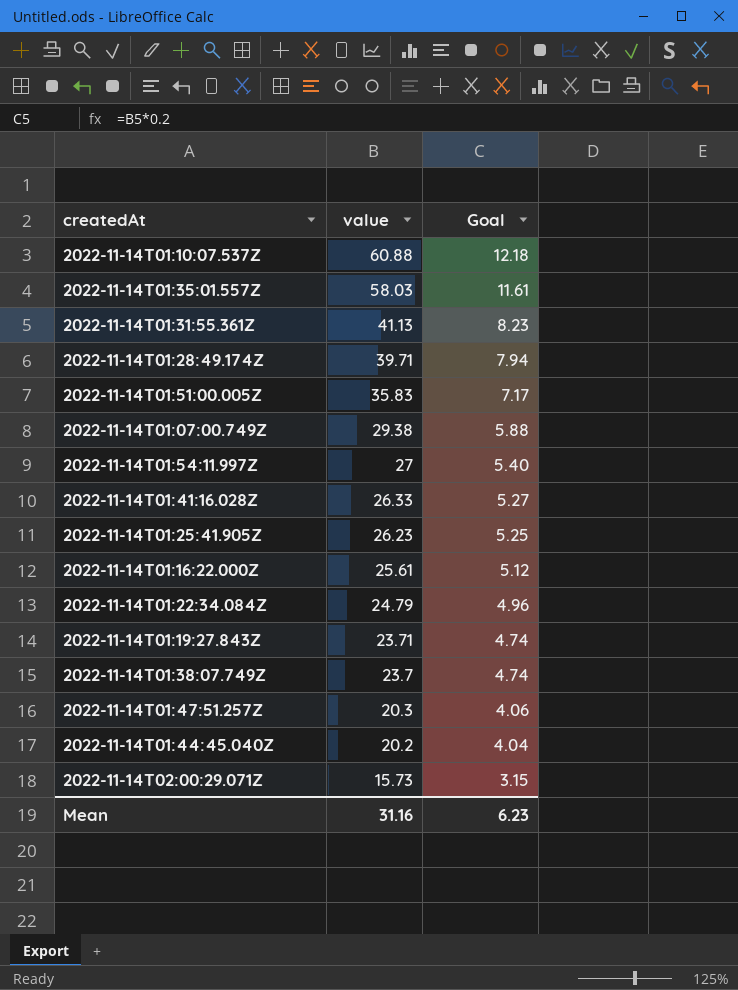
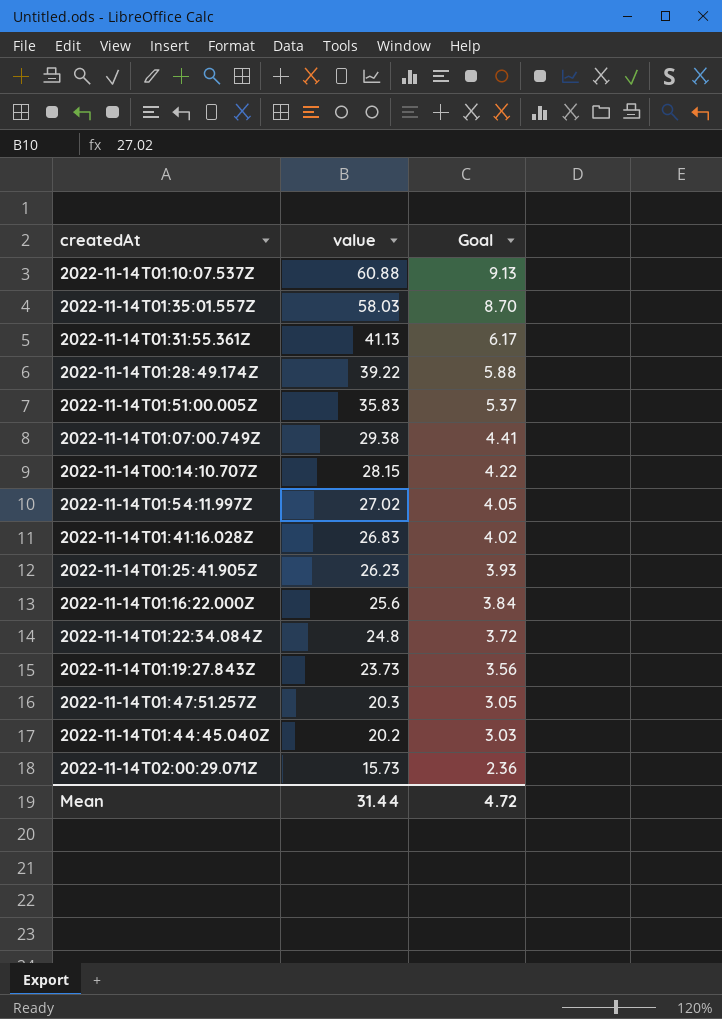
column Goal | formula: [value] * 0.2 -> [value] * 0.15
row 2022-11-14T01:38:07.749Z: 23.7 | 4.74 -> none
2022-11-14T01:28:49.174Z | value: 39.71 -> 39.22
row 2022-11-14T00:14:10.707Z: none -> 28.15 | 4.22
2022-11-14T01:54:11.997Z | value: 27 -> 27.02
2022-11-14T01:41:16.028Z | value: 26.33 -> 26.83
2022-11-14T01:16:22.000Z | value: 25.61 -> 25.6
2022-11-14T01:22:34.084Z | value: 24.79 -> 24.8
2022-11-14T01:19:27.843Z | value: 23.71 -> 23.73
Mean | value: 31.16 -> 31.44
Mean | Goal: 6.23 -> 4.72

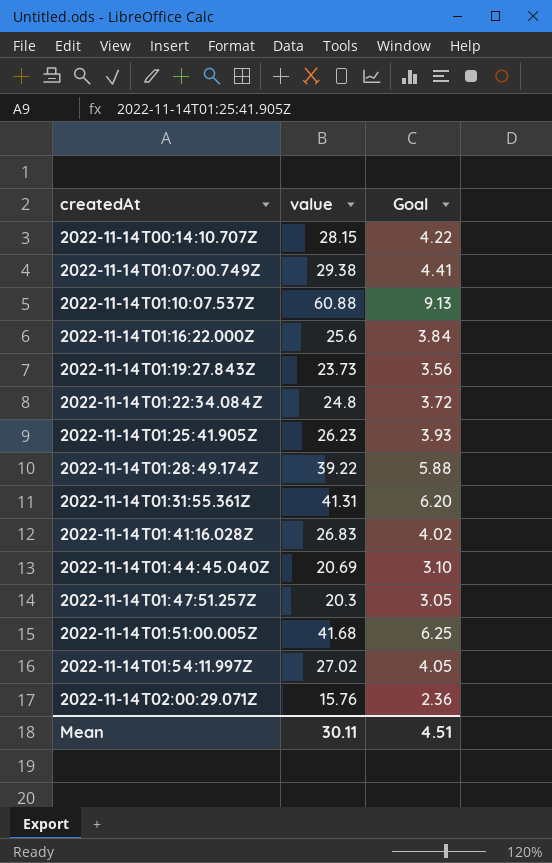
row order: value descending -> createdAt ascending
row 2022-11-14T01:35:01.557Z: 58.03 | 8.70 -> none
2022-11-14T01:31:55.361Z | value: 41.13 -> 41.31
2022-11-14T01:31:55.361Z | Goal: 6.17 -> 6.20
2022-11-14T01:44:45.040Z | value: 20.2 -> 20.69
2022-11-14T01:44:45.040Z | Goal: 3.03 -> 3.10
2022-11-14T01:51:00.005Z | value: 35.83 -> 41.68
2022-11-14T01:51:00.005Z | Goal: 5.37 -> 6.25
2022-11-14T02:00:29.071Z | value: 15.73 -> 15.76
Mean | value: 31.44 -> 30.11
Mean | Goal: 4.72 -> 4.51

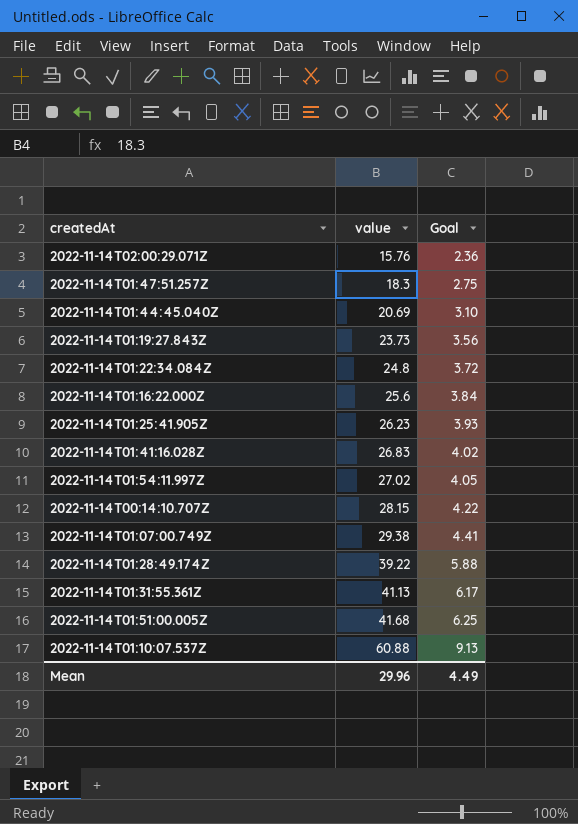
row order: createdAt ascending -> value ascending
2022-11-14T01:47:51.257Z | value: 20.3 -> 18.3
2022-11-14T01:47:51.257Z | Goal: 3.05 -> 2.75
2022-11-14T01:31:55.361Z | value: 41.31 -> 41.13
2022-11-14T01:31:55.361Z | Goal: 6.20 -> 6.17
Mean | value: 30.11 -> 29.96
Mean | Goal: 4.51 -> 4.49

